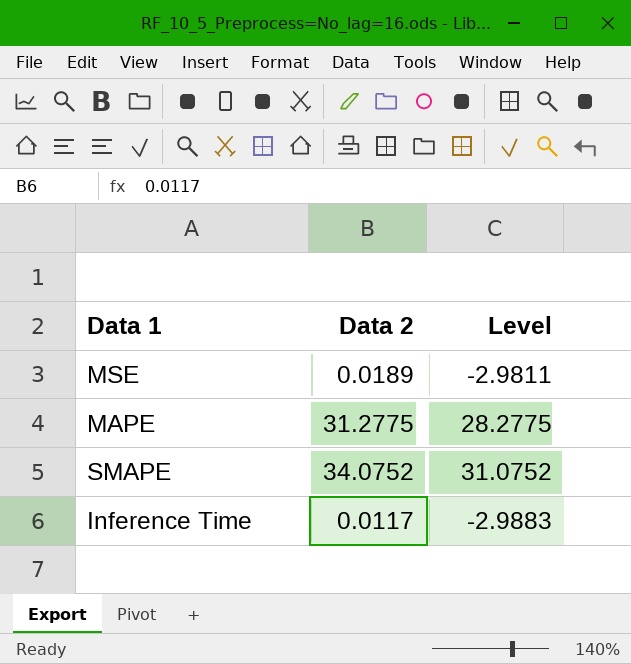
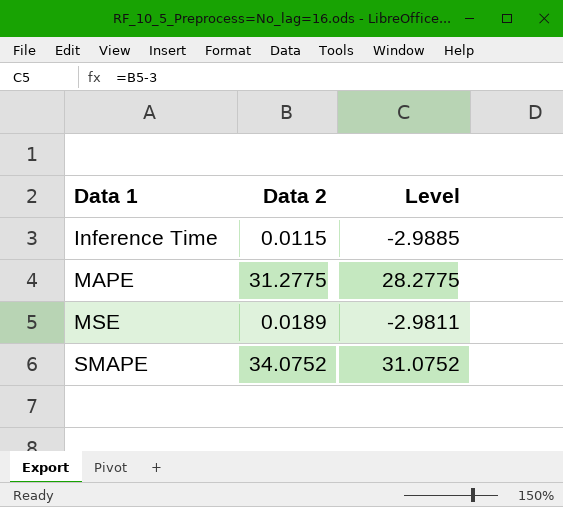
row order: none -> Data 1 ascending
Inference Time | Data 2: 0.0117 -> 0.0115
Inference Time | Level: -2.9883 -> -2.9885

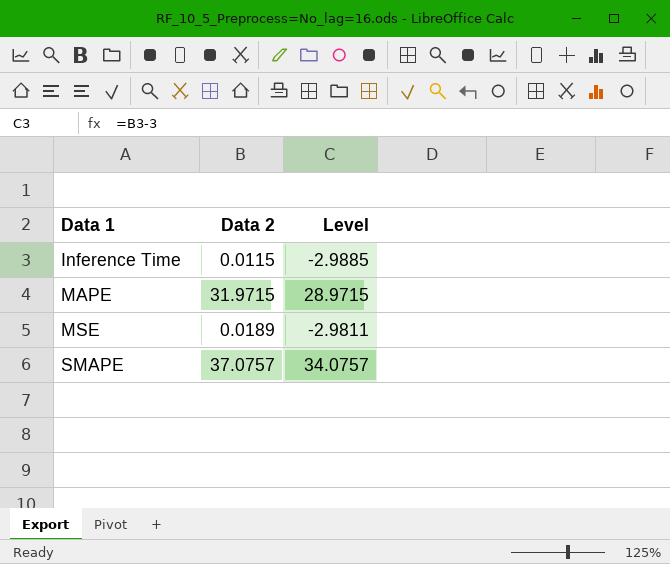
MAPE | Data 2: 31.2775 -> 31.9715
MAPE | Level: 28.2775 -> 28.9715
SMAPE | Data 2: 34.0752 -> 37.0757
SMAPE | Level: 31.0752 -> 34.0757

